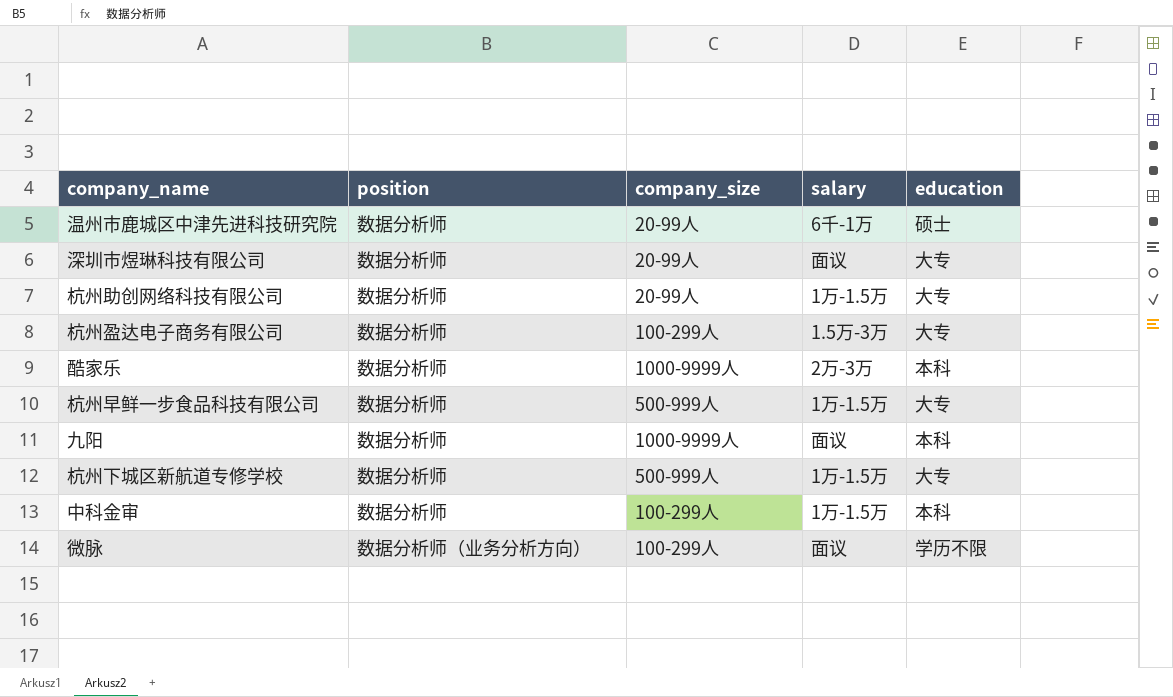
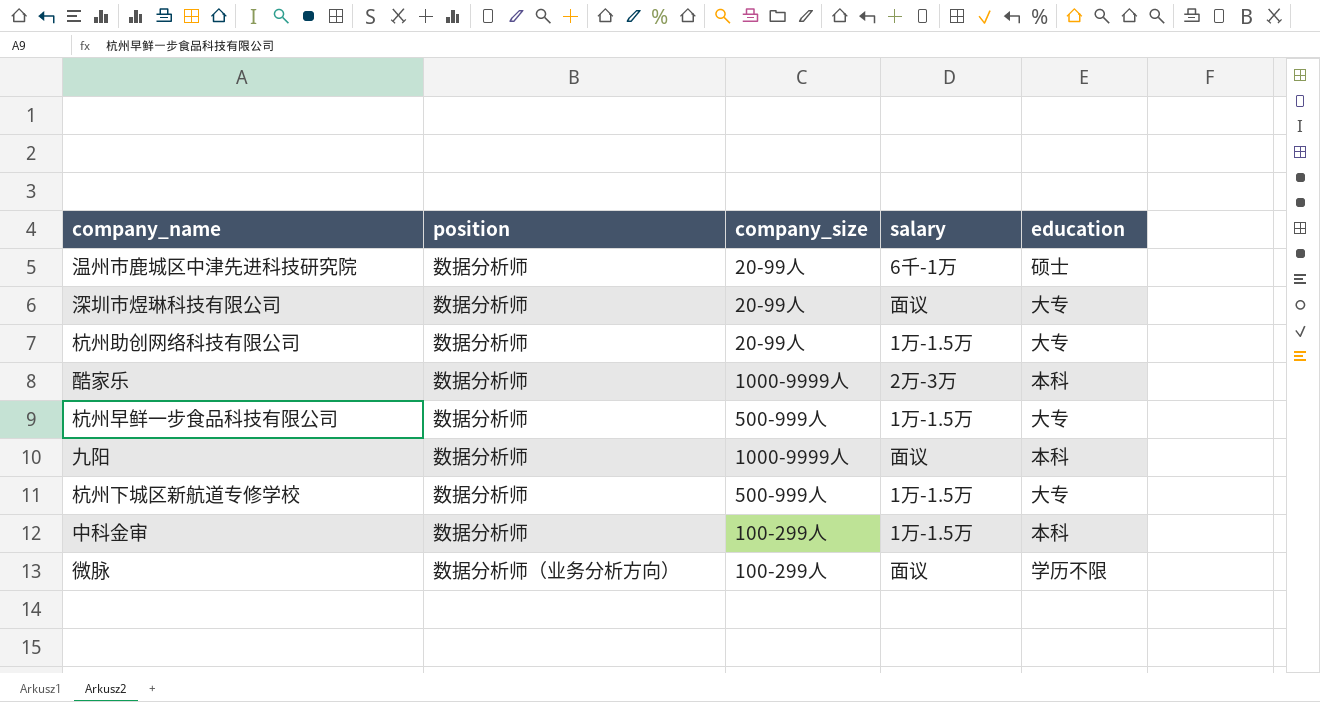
row 杭州盈达电子商务有限公司: 数据分析师 | 100-299人 | 1.5万-3万 | 大专 -> none

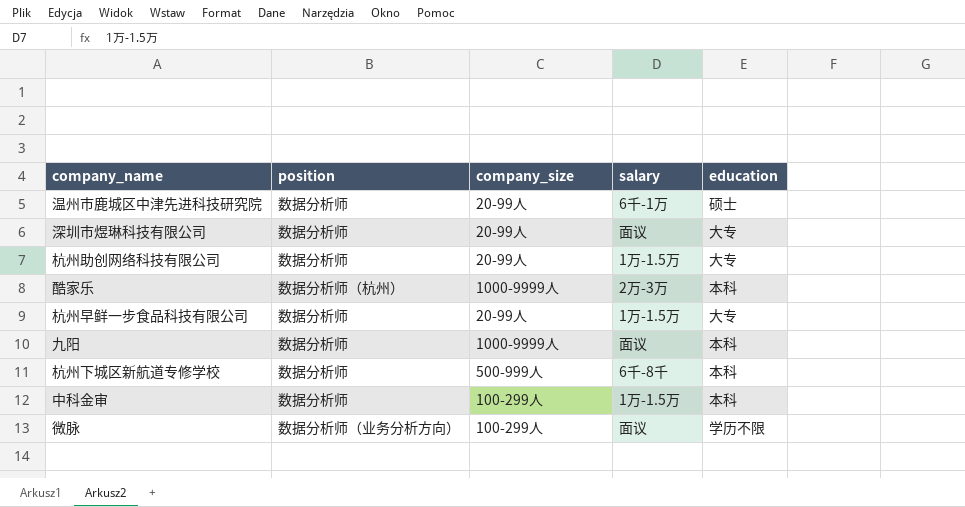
酷家乐 | position: 数据分析师 -> 数据分析师（杭州）
杭州早鲜一步食品科技有限公司 | company_size: 500-999人 -> 20-99人
杭州下城区新航道专修学校 | salary: 1万-1.5万 -> 6千-8千
杭州下城区新航道专修学校 | education: 大专 -> 本科

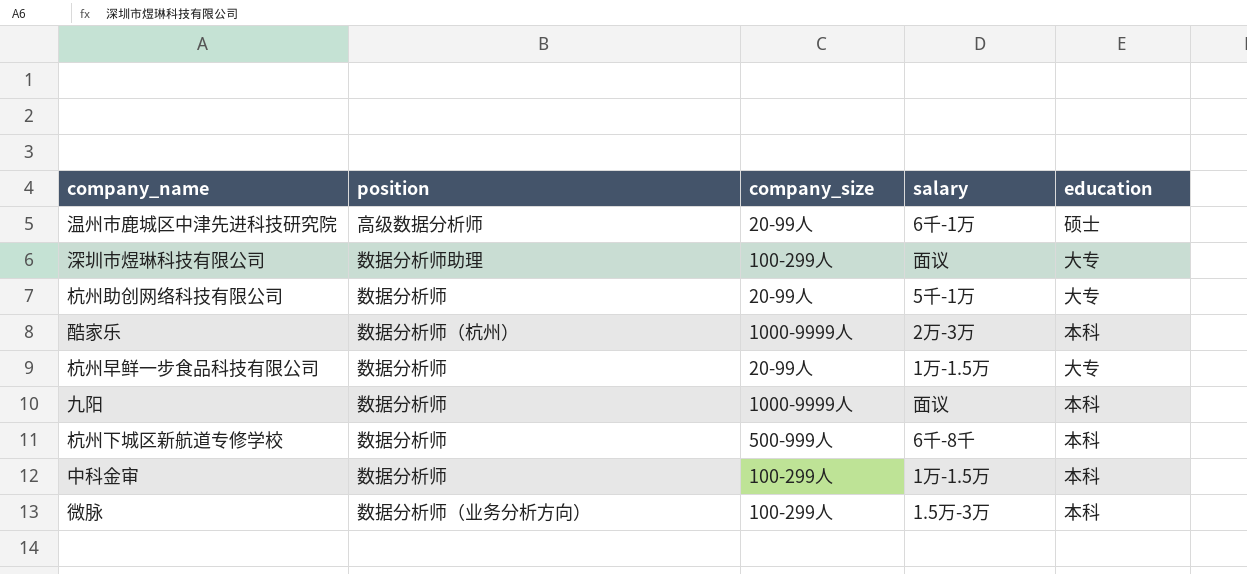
温州市鹿城区中津先进科技研究院 | position: 数据分析师 -> 高级数据分析师
深圳市煜琳科技有限公司 | position: 数据分析师 -> 数据分析师助理
深圳市煜琳科技有限公司 | company_size: 20-99人 -> 100-299人
杭州助创网络科技有限公司 | salary: 1万-1.5万 -> 5千-1万
微脉 | salary: 面议 -> 1.5万-3万
微脉 | education: 学历不限 -> 本科

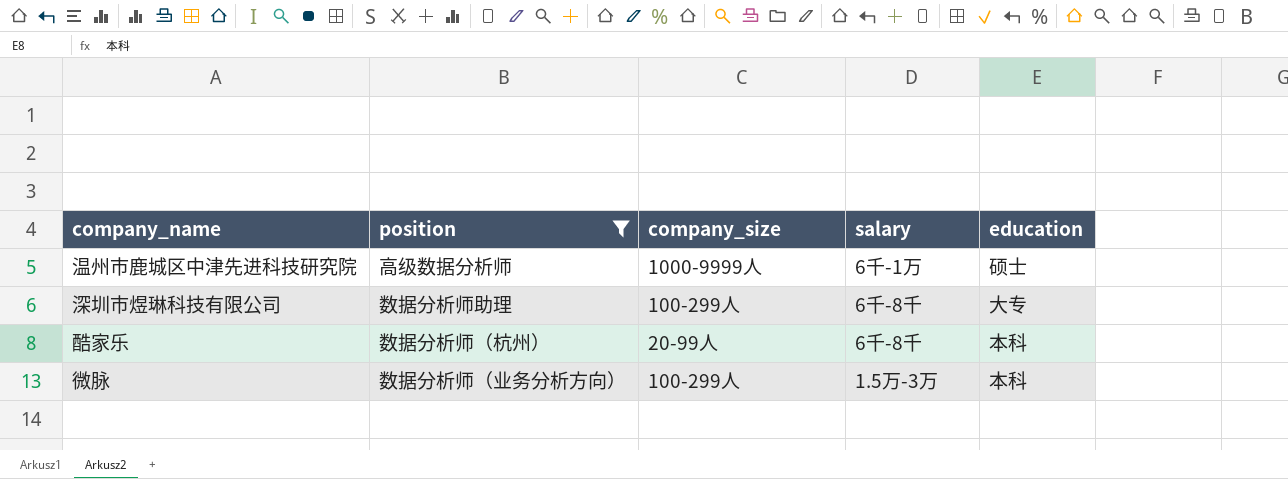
filter: none -> position != 数据分析师
温州市鹿城区中津先进科技研究院 | company_size: 20-99人 -> 1000-9999人
深圳市煜琳科技有限公司 | salary: 面议 -> 6千-8千
酷家乐 | company_size: 1000-9999人 -> 20-99人
酷家乐 | salary: 2万-3万 -> 6千-8千

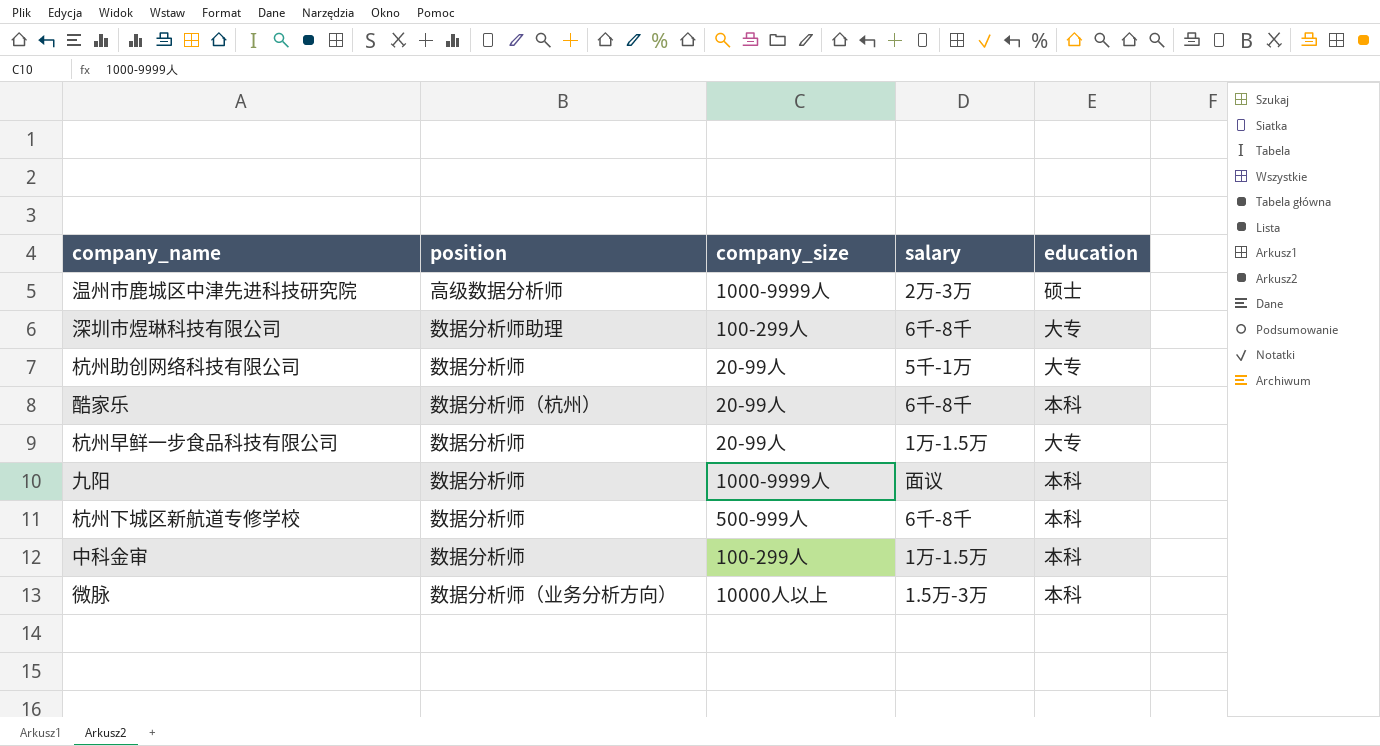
filter: position != 数据分析师 -> none
温州市鹿城区中津先进科技研究院 | salary: 6千-1万 -> 2万-3万
微脉 | company_size: 100-299人 -> 10000人以上

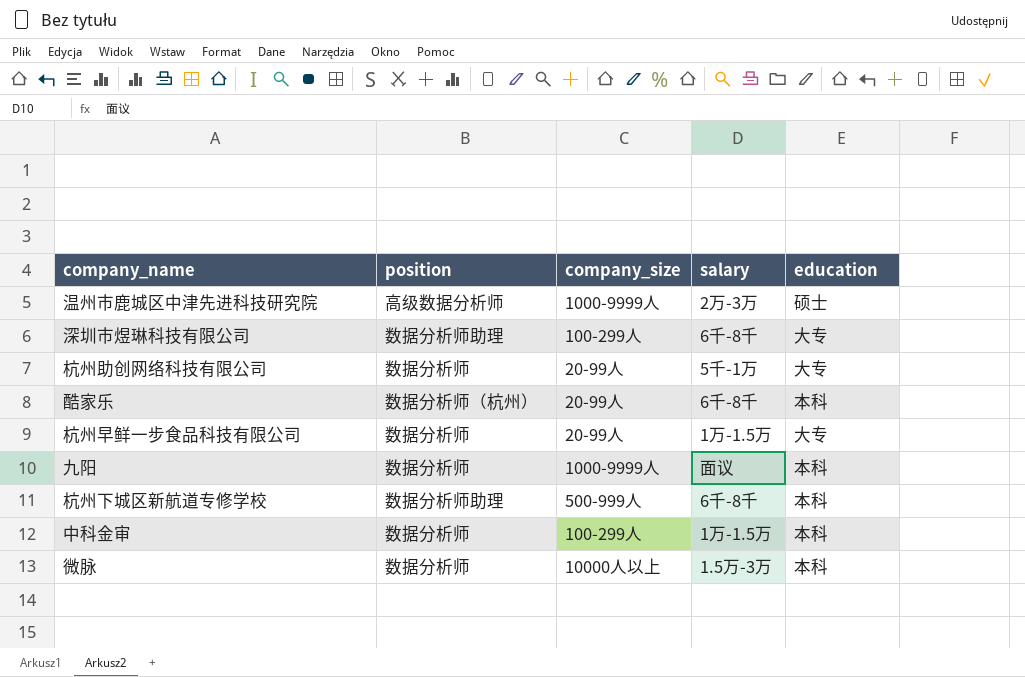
杭州下城区新航道专修学校 | position: 数据分析师 -> 数据分析师助理
微脉 | position: 数据分析师（业务分析方向） -> 数据分析师

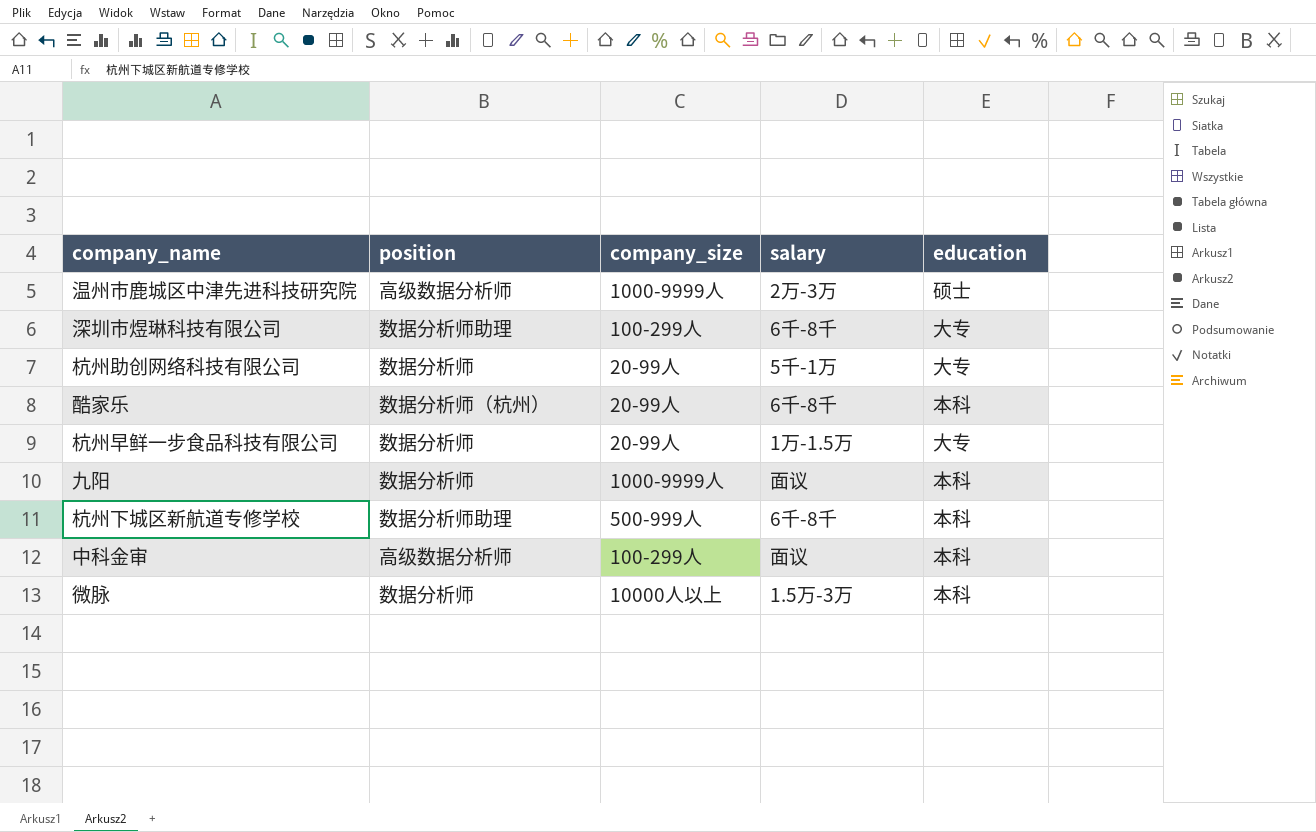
中科金审 | position: 数据分析师 -> 高级数据分析师
中科金审 | salary: 1万-1.5万 -> 面议

